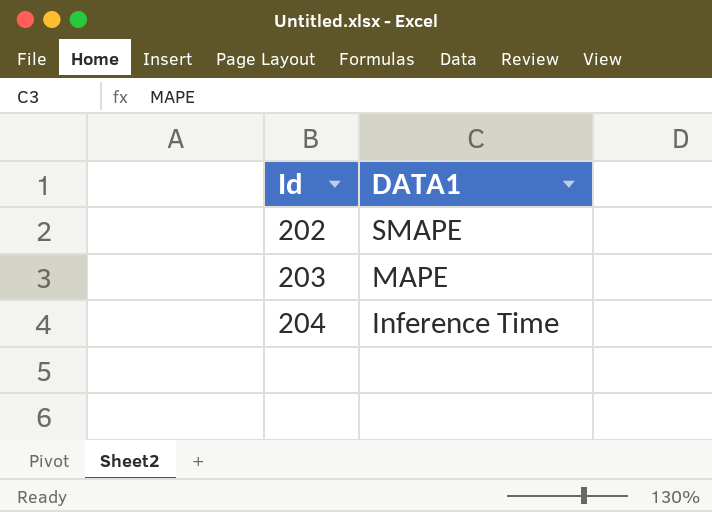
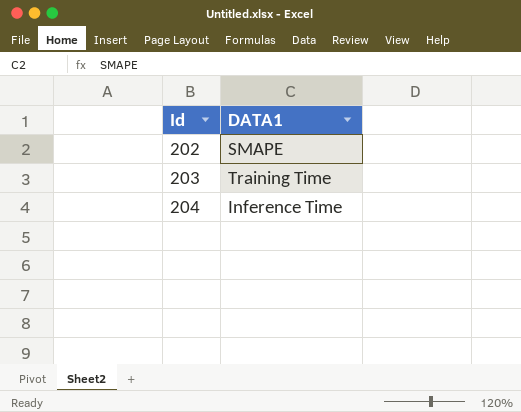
203 | DATA1: MAPE -> Training Time

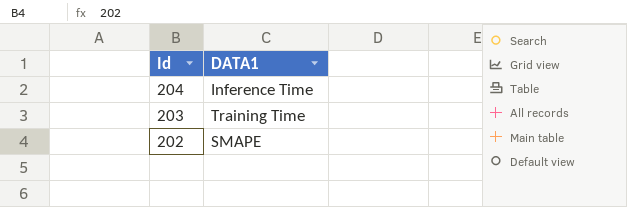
row order: Id ascending -> Id descending

